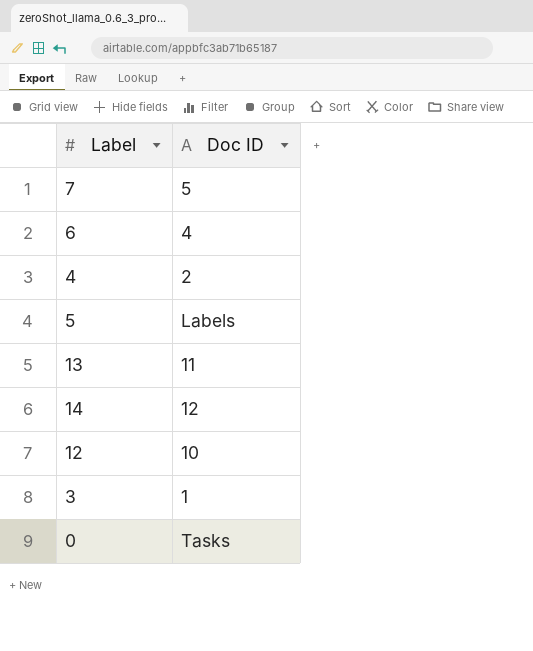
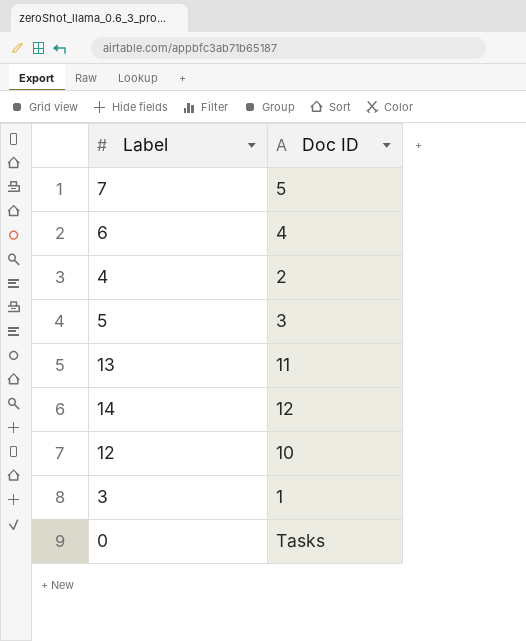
5 | Doc ID: Labels -> 3

